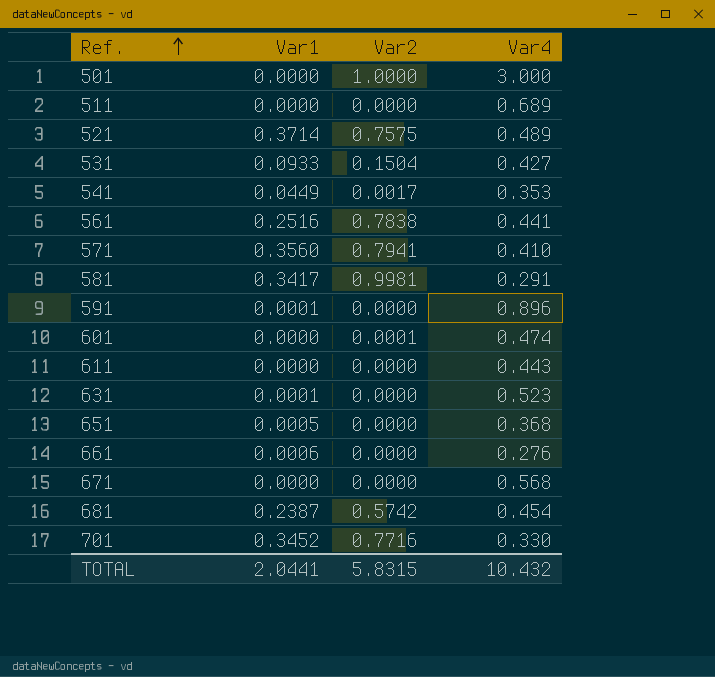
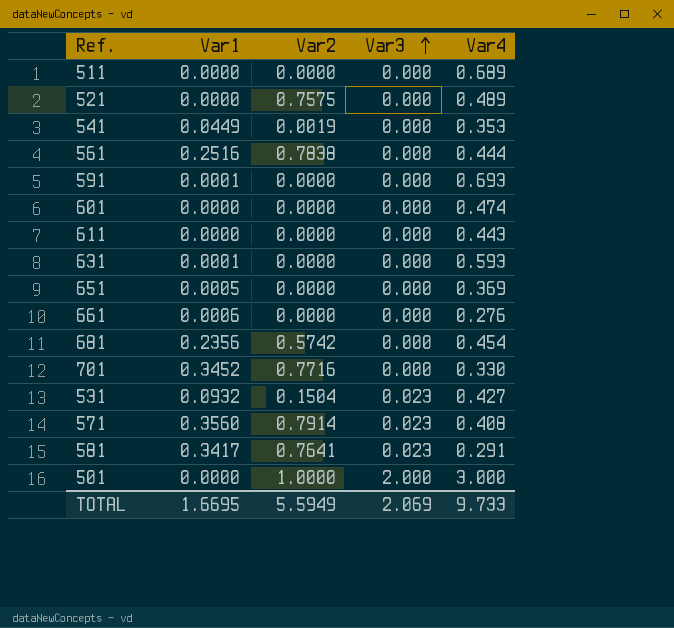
row order: Ref. ascending -> Var3 ascending
column Var3 | position: none -> 4
row 671: 0.0000 | 0.0000 | 0.568 -> none
521 | Var1: 0.3714 -> 0.0000
541 | Var2: 0.0017 -> 0.0019
561 | Var4: 0.441 -> 0.444
591 | Var4: 0.896 -> 0.693
601 | Var2: 0.0001 -> 0.0000
631 | Var4: 0.523 -> 0.593
651 | Var4: 0.368 -> 0.369
681 | Var1: 0.2387 -> 0.2356
531 | Var1: 0.0933 -> 0.0932
571 | Var2: 0.7941 -> 0.7914
571 | Var4: 0.410 -> 0.408
581 | Var2: 0.9981 -> 0.7641
TOTAL | Var1: 2.0441 -> 1.6695
TOTAL | Var2: 5.8315 -> 5.5949
TOTAL | Var4: 10.432 -> 9.733

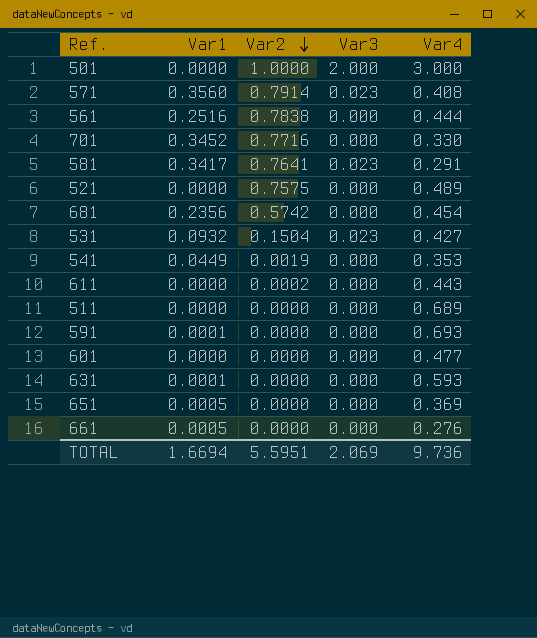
row order: Var3 ascending -> Var2 descending
611 | Var2: 0.0000 -> 0.0002
601 | Var4: 0.474 -> 0.477
661 | Var1: 0.0006 -> 0.0005
TOTAL | Var1: 1.6695 -> 1.6694
TOTAL | Var2: 5.5949 -> 5.5951
TOTAL | Var4: 9.733 -> 9.736

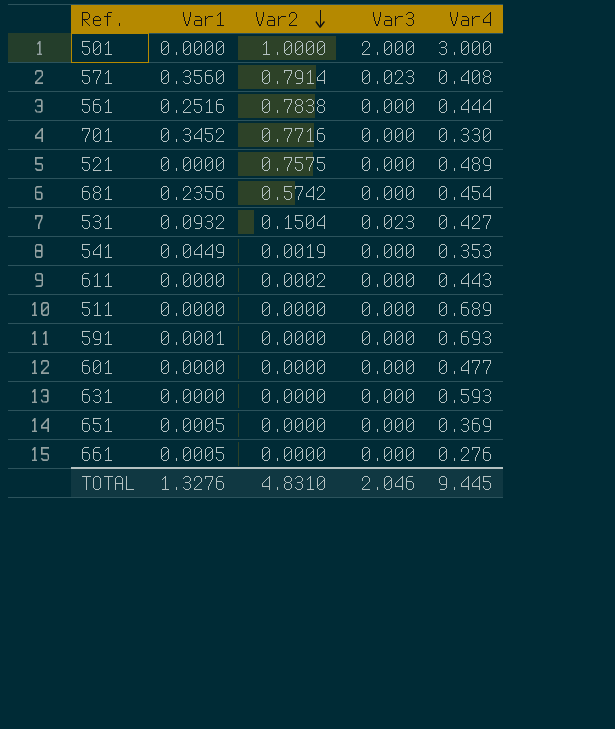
row 581: 0.3417 | 0.7641 | 0.023 | 0.291 -> none
631 | Var1: 0.0001 -> 0.0000
TOTAL | Var1: 1.6694 -> 1.3276
TOTAL | Var2: 5.5951 -> 4.8310
TOTAL | Var3: 2.069 -> 2.046
TOTAL | Var4: 9.736 -> 9.445

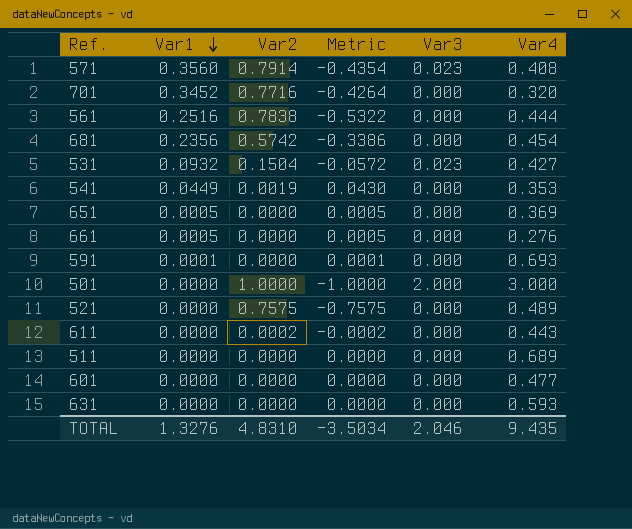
row order: Var2 descending -> Var1 descending
column Metric | formula: none -> [Var1] - [Var2]
701 | Var4: 0.330 -> 0.320
TOTAL | Var4: 9.445 -> 9.435

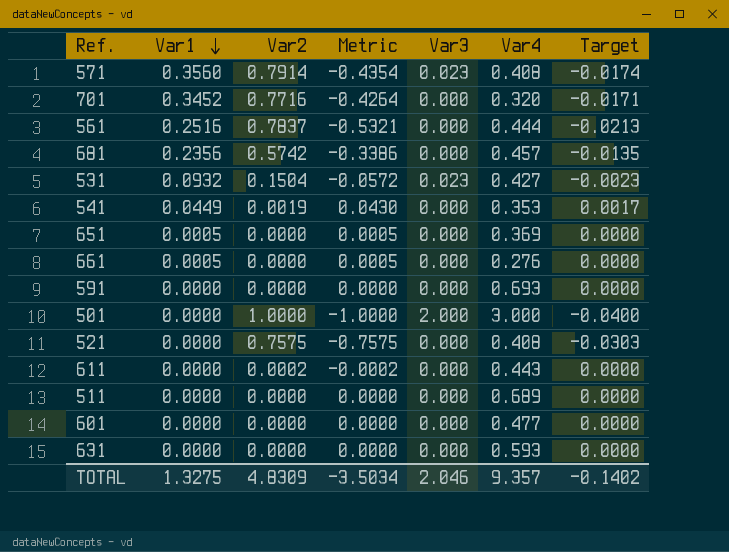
column Target | formula: none -> [Metric] * 0.04
561 | Var2: 0.7838 -> 0.7837
561 | Metric: -0.5322 -> -0.5321
681 | Var4: 0.454 -> 0.457
591 | Var1: 0.0001 -> 0.0000
591 | Metric: 0.0001 -> 0.0000
521 | Var4: 0.489 -> 0.408
TOTAL | Var1: 1.3276 -> 1.3275
TOTAL | Var2: 4.8310 -> 4.8309
TOTAL | Var4: 9.435 -> 9.357

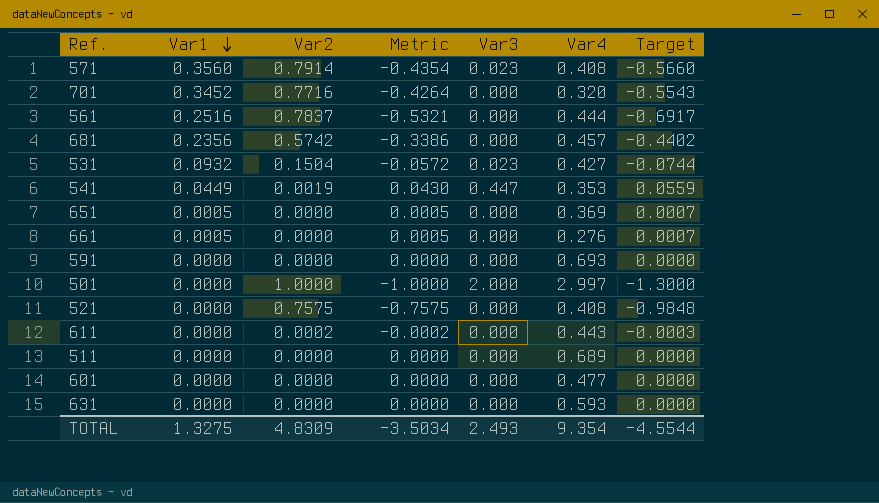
column Target | formula: [Metric] * 0.04 -> [Metric] * 1.3
541 | Var3: 0.000 -> 0.447
501 | Var4: 3.000 -> 2.997
TOTAL | Var3: 2.046 -> 2.493
TOTAL | Var4: 9.357 -> 9.354
TOTAL | Target: -0.1402 -> -4.5544

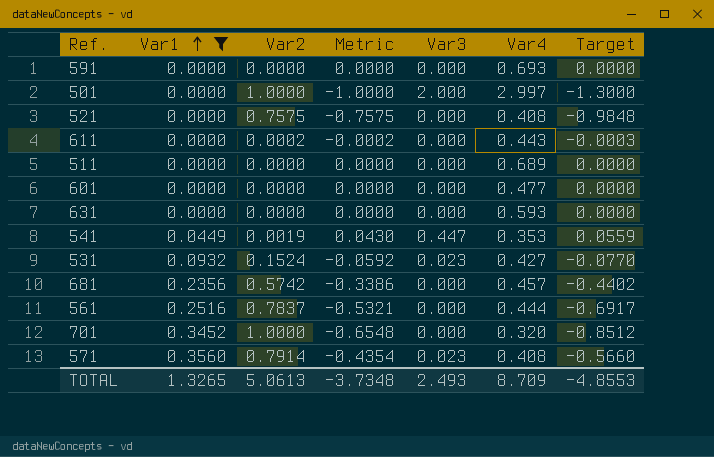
filter: none -> Var1 != 0.0005
row order: Var1 descending -> Var1 ascending
531 | Var2: 0.1504 -> 0.1524
531 | Metric: -0.0572 -> -0.0592
531 | Target: -0.0744 -> -0.0770
701 | Var2: 0.7716 -> 1.0000
701 | Metric: -0.4264 -> -0.6548
701 | Target: -0.5543 -> -0.8512
TOTAL | Var1: 1.3275 -> 1.3265
TOTAL | Var2: 4.8309 -> 5.0613
TOTAL | Metric: -3.5034 -> -3.7348
TOTAL | Var4: 9.354 -> 8.709
TOTAL | Target: -4.5544 -> -4.8553

